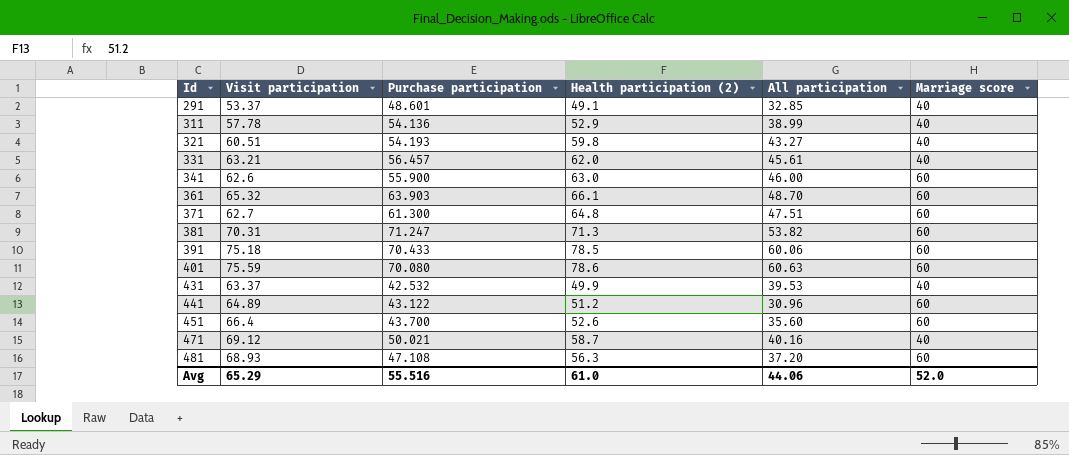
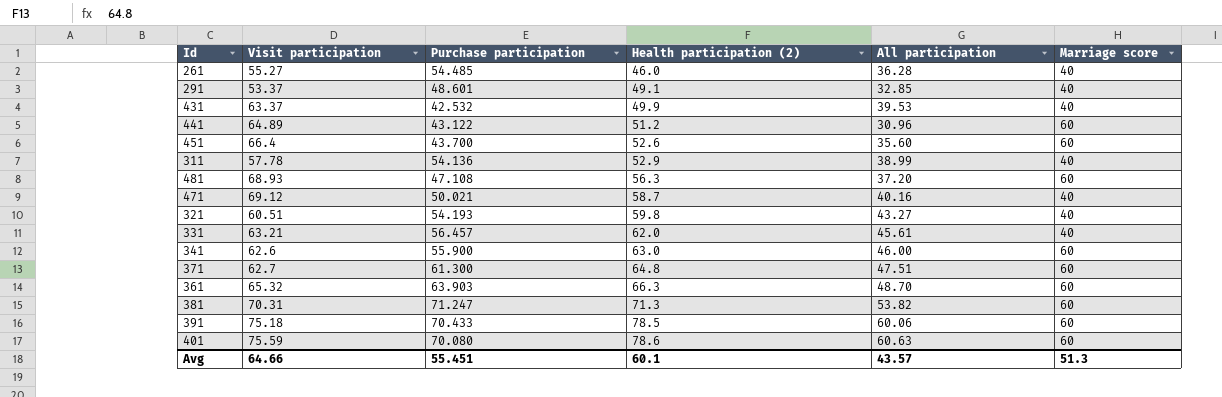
row order: Id ascending -> Health participation (2) ascending
row 261: none -> 55.27 | 54.485 | 46.0 | 36.28 | 40
361 | Health participation (2): 66.1 -> 66.3
Avg | Visit participation: 65.29 -> 64.66
Avg | Purchase participation: 55.516 -> 55.451
Avg | Health participation (2): 61.0 -> 60.1
Avg | All participation: 44.06 -> 43.57
Avg | Marriage score: 52.0 -> 51.3

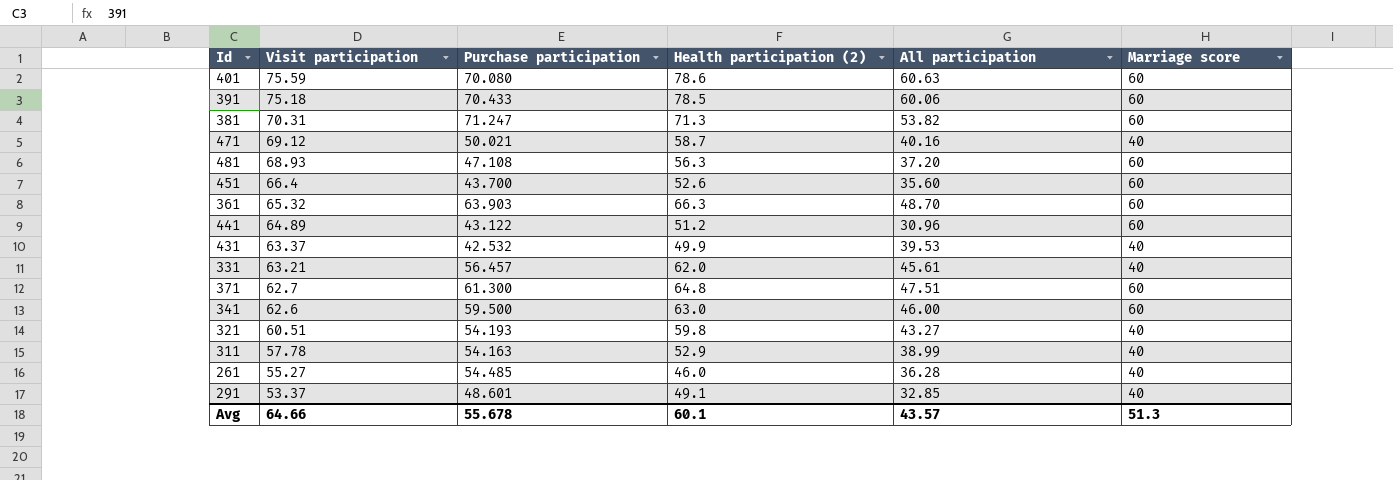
row order: Health participation (2) ascending -> Visit participation descending
341 | Purchase participation: 55.900 -> 59.500
311 | Purchase participation: 54.136 -> 54.163
Avg | Purchase participation: 55.451 -> 55.678

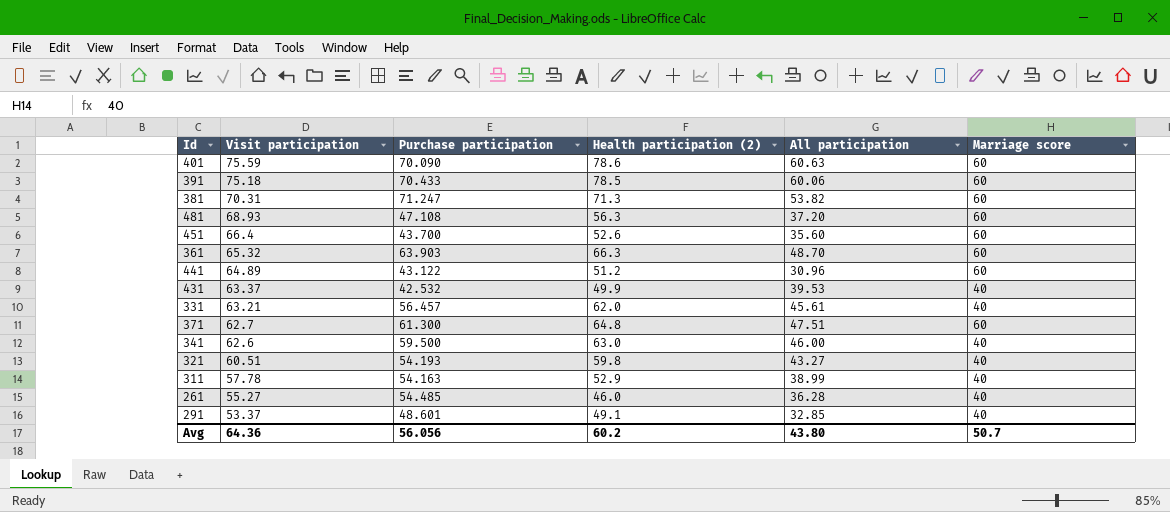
row 471: 69.12 | 50.021 | 58.7 | 40.16 | 40 -> none
401 | Purchase participation: 70.080 -> 70.090
341 | Marriage score: 60 -> 40
Avg | Visit participation: 64.66 -> 64.36
Avg | Purchase participation: 55.678 -> 56.056
Avg | Health participation (2): 60.1 -> 60.2
Avg | All participation: 43.57 -> 43.80
Avg | Marriage score: 51.3 -> 50.7

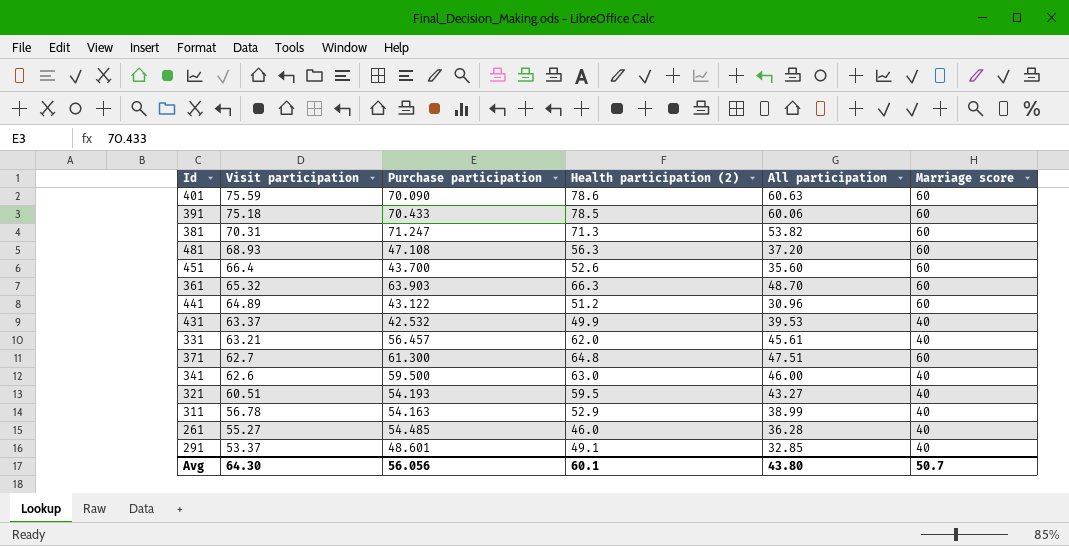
321 | Health participation (2): 59.8 -> 59.5
311 | Visit participation: 57.78 -> 56.78
Avg | Visit participation: 64.36 -> 64.30
Avg | Health participation (2): 60.2 -> 60.1

